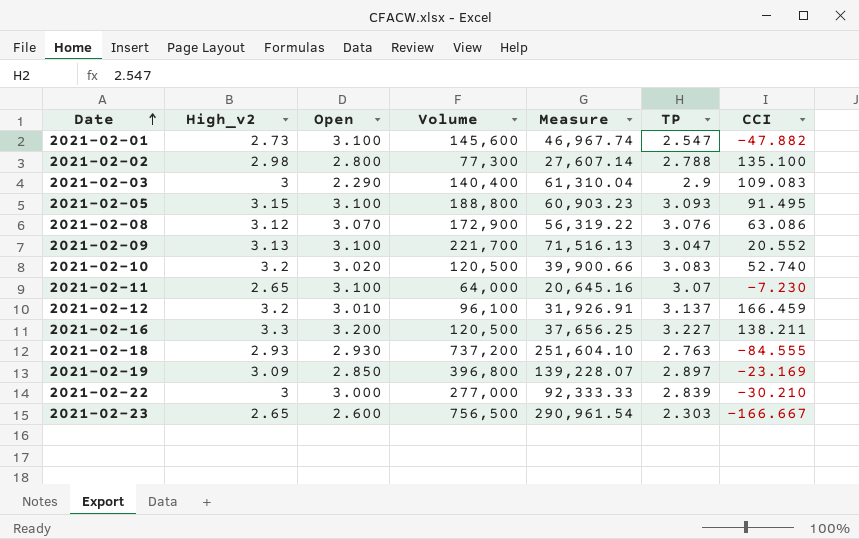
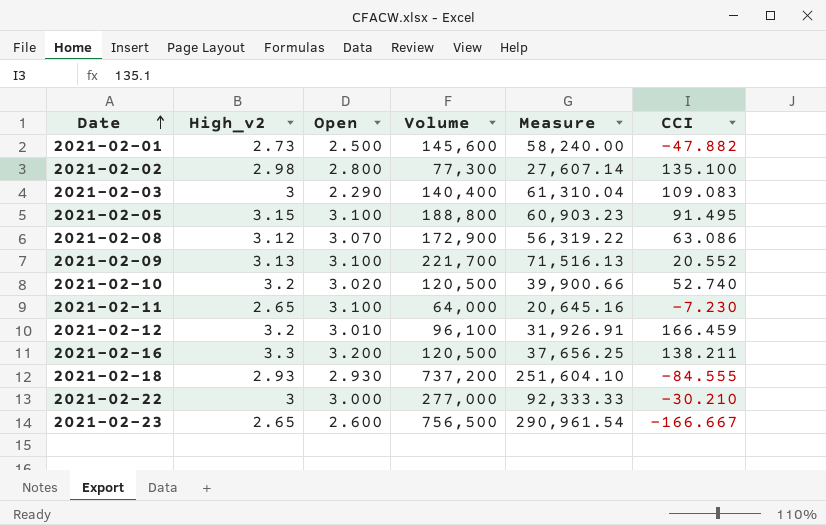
column TP | position: 6 -> none
row 2021-02-19: 3.09 | 2.850 | 396,800 | 139,228.07 | 2.897 | -23.169 -> none
2021-02-01 | Open: 3.100 -> 2.500
2021-02-01 | Measure: 46,967.74 -> 58,240.00

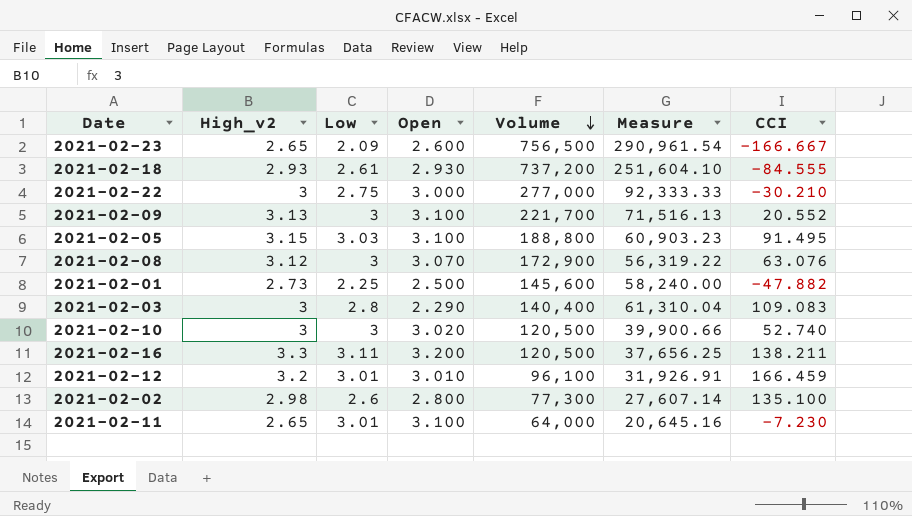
row order: Date ascending -> Volume descending
column Low | position: none -> 3
2021-02-08 | CCI: 63.086 -> 63.076
2021-02-10 | High_v2: 3.2 -> 3

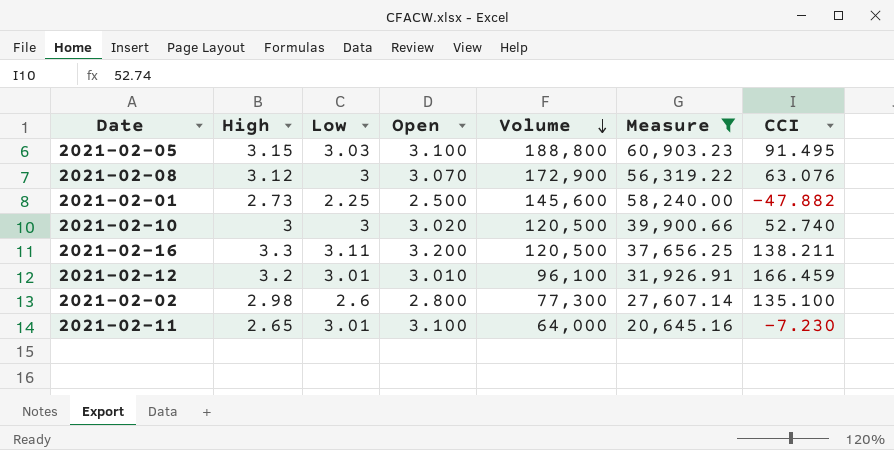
filter: none -> Measure <= 60,903.23
column name: High_v2 -> High

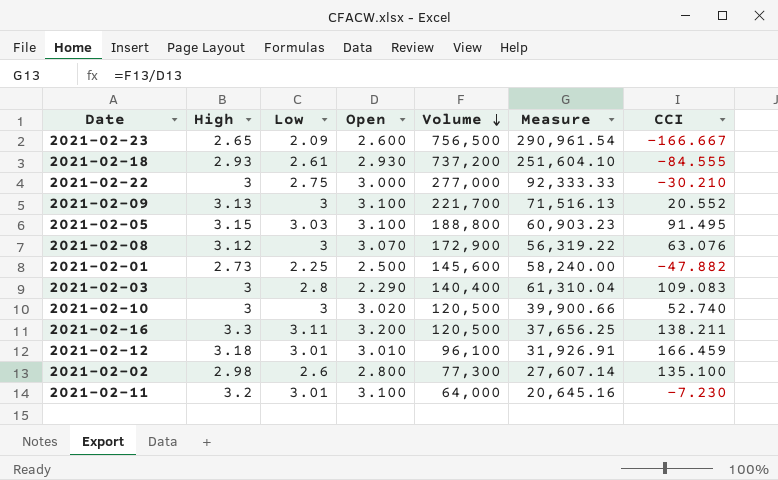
filter: Measure <= 60,903.23 -> none
2021-02-12 | High: 3.2 -> 3.18
2021-02-11 | High: 2.65 -> 3.2

